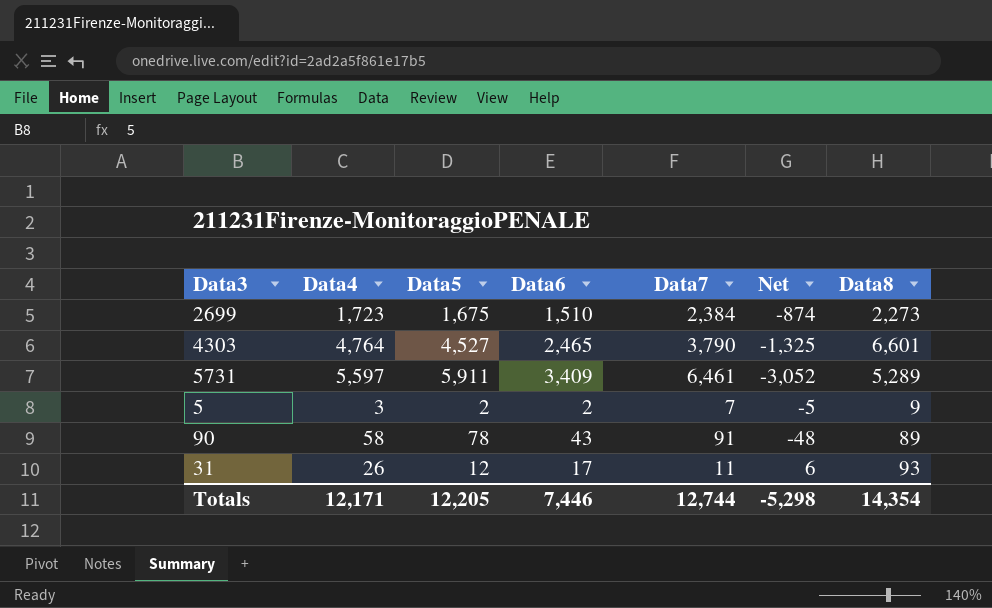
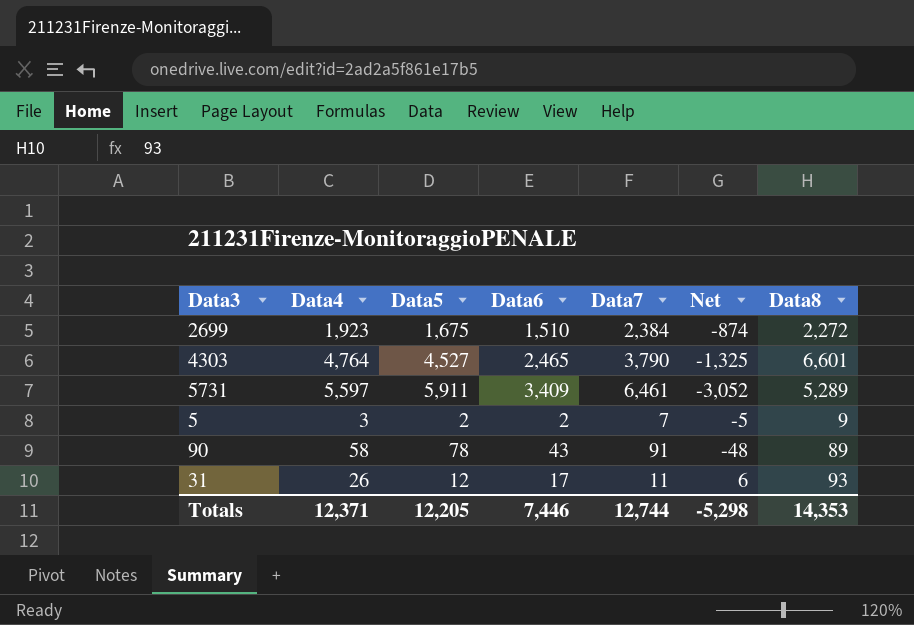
2699 | Data4: 1,723 -> 1,923
2699 | Data8: 2,273 -> 2,272
Totals | Data4: 12,171 -> 12,371
Totals | Data8: 14,354 -> 14,353

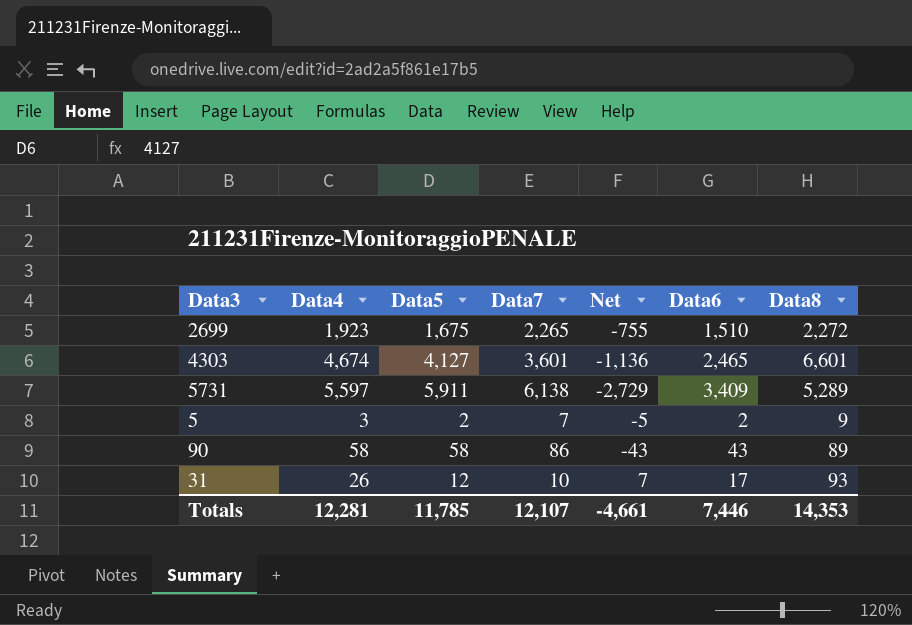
column Data6 | position: 4 -> 6
2699 | Data7: 2,384 -> 2,265
2699 | Net: -874 -> -755
4303 | Data4: 4,764 -> 4,674
4303 | Data5: 4,527 -> 4,127
4303 | Data7: 3,790 -> 3,601
4303 | Net: -1,325 -> -1,136
5731 | Data7: 6,461 -> 6,138
5731 | Net: -3,052 -> -2,729
90 | Data5: 78 -> 58
90 | Data7: 91 -> 86
90 | Net: -48 -> -43
31 | Data7: 11 -> 10
31 | Net: 6 -> 7
Totals | Data4: 12,371 -> 12,281
Totals | Data5: 12,205 -> 11,785
Totals | Data7: 12,744 -> 12,107
Totals | Net: -5,298 -> -4,661

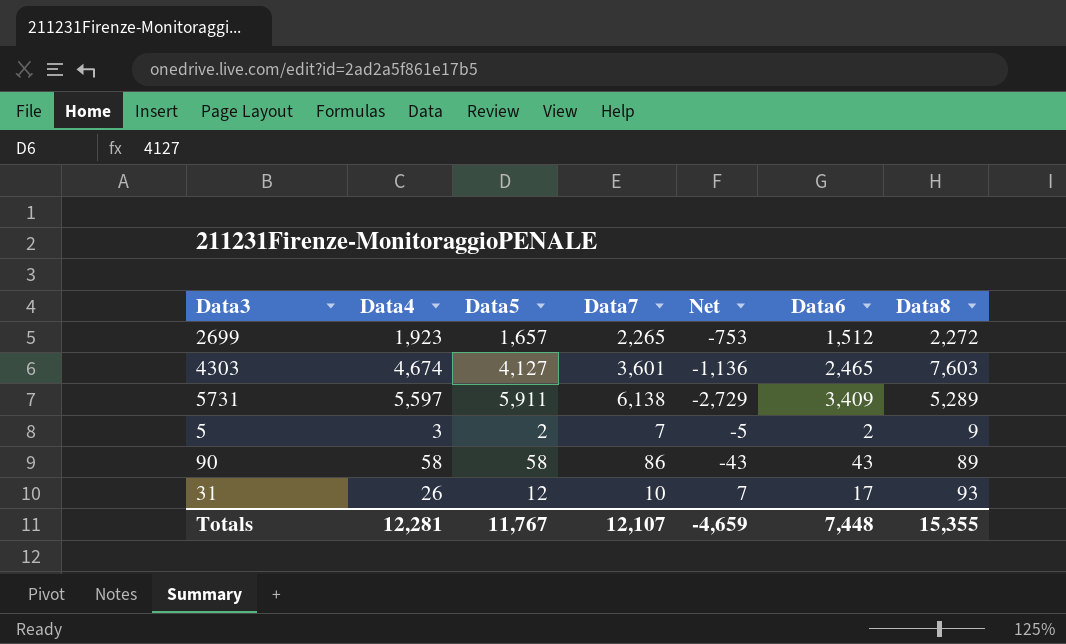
2699 | Data5: 1,675 -> 1,657
2699 | Net: -755 -> -753
2699 | Data6: 1,510 -> 1,512
4303 | Data8: 6,601 -> 7,603
Totals | Data5: 11,785 -> 11,767
Totals | Net: -4,661 -> -4,659
Totals | Data6: 7,446 -> 7,448
Totals | Data8: 14,353 -> 15,355

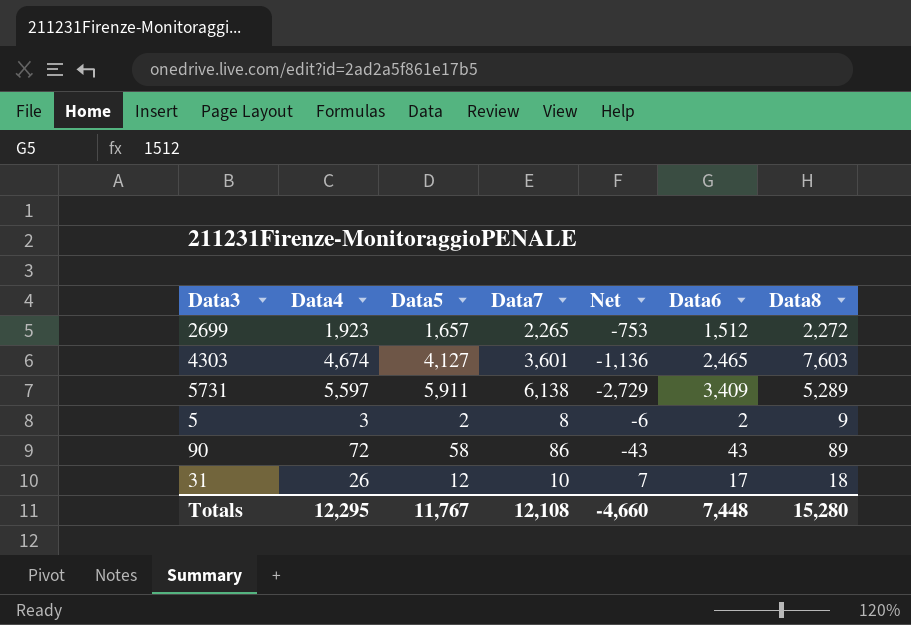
5 | Data7: 7 -> 8
5 | Net: -5 -> -6
90 | Data4: 58 -> 72
31 | Data8: 93 -> 18
Totals | Data4: 12,281 -> 12,295
Totals | Data7: 12,107 -> 12,108
Totals | Net: -4,659 -> -4,660
Totals | Data8: 15,355 -> 15,280

